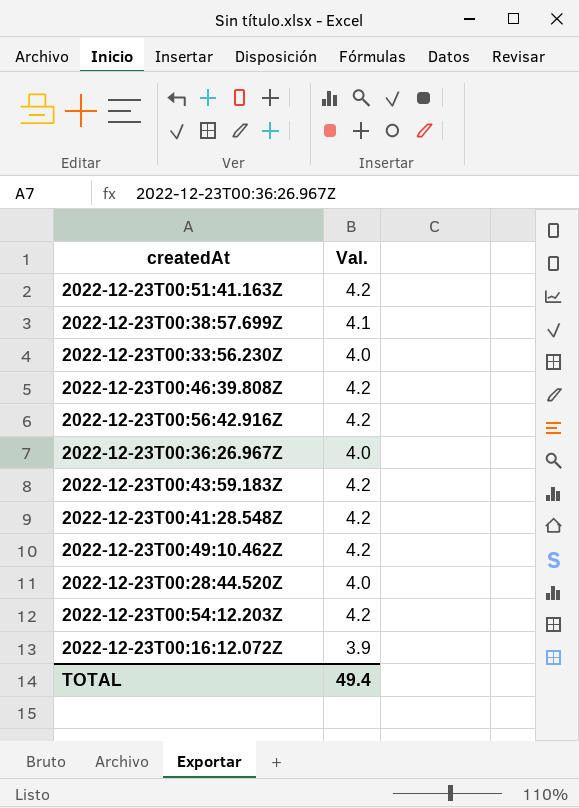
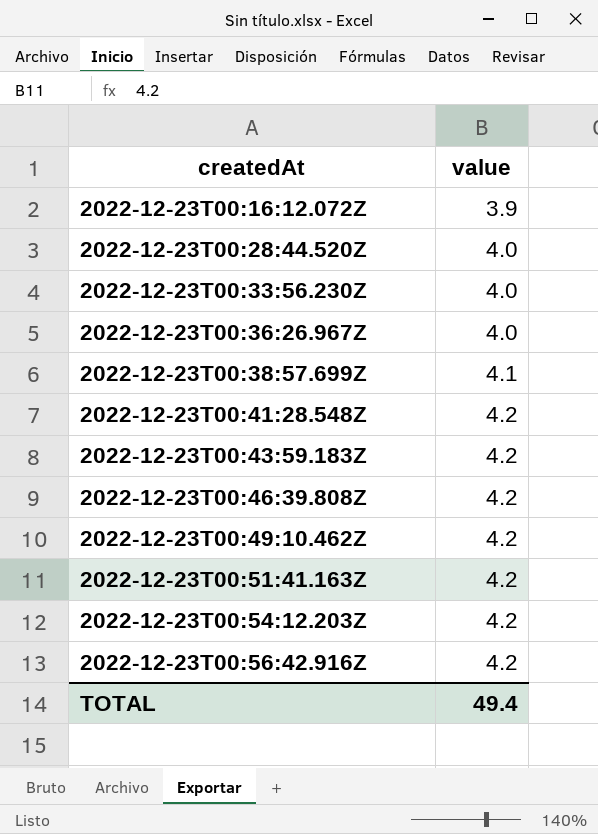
row order: none -> createdAt ascending
column name: Val. -> value

